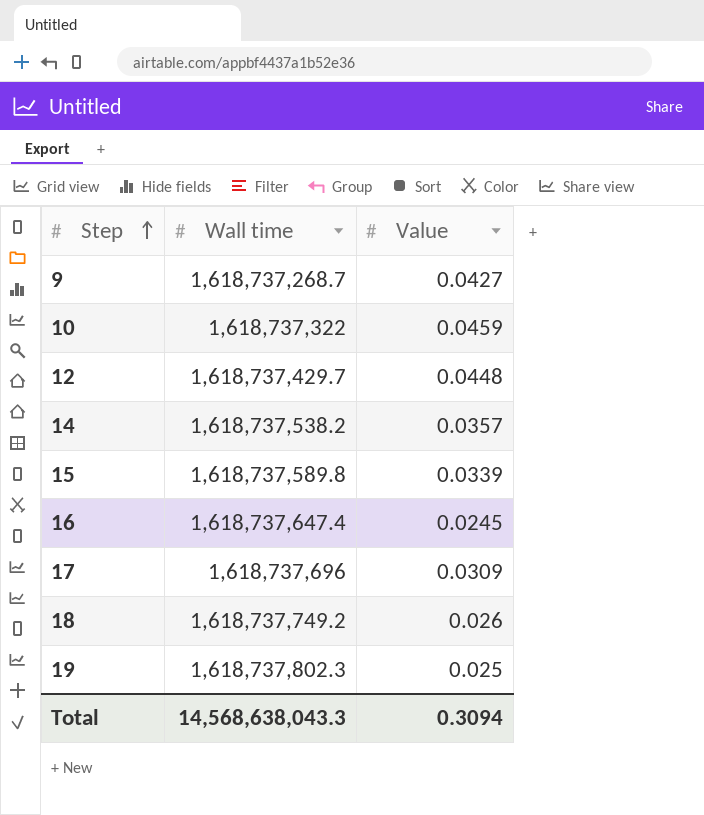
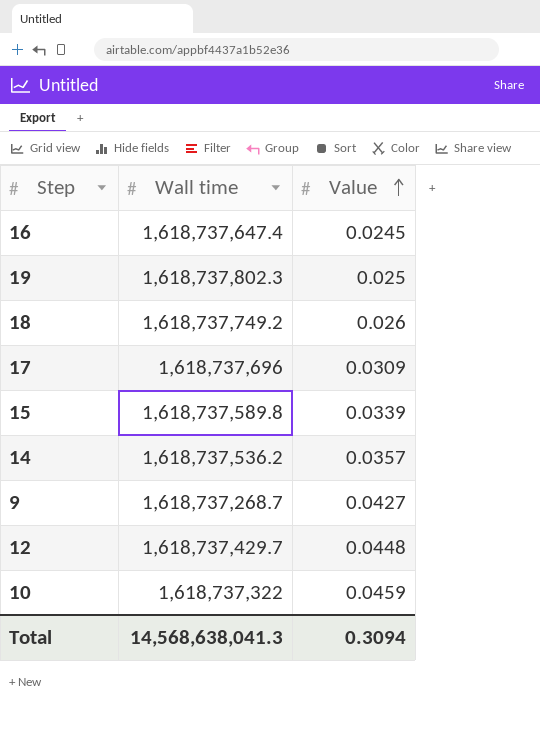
row order: Step ascending -> Value ascending
14 | Wall time: 1,618,737,538.2 -> 1,618,737,536.2
Total | Wall time: 14,568,638,043.3 -> 14,568,638,041.3

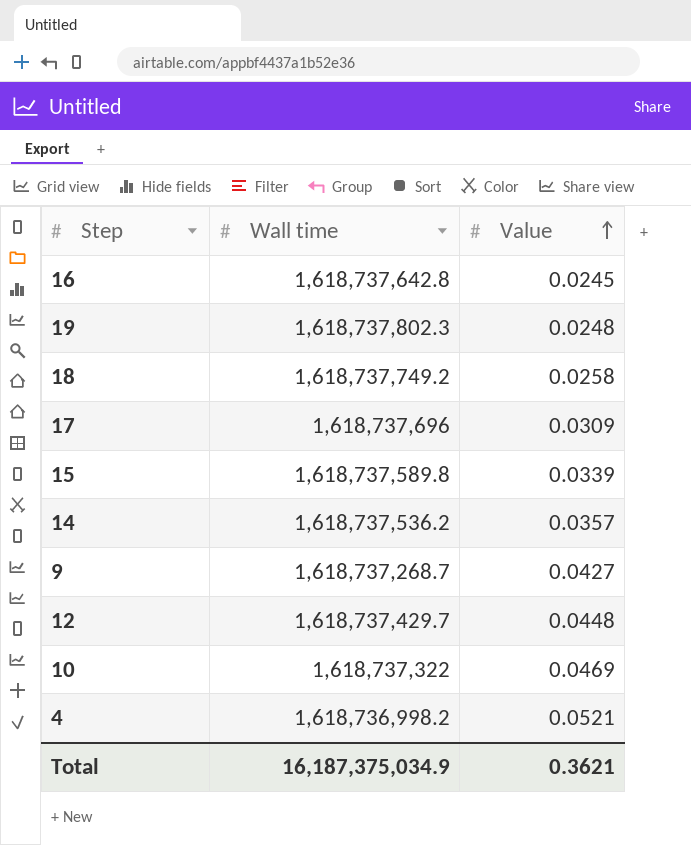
16 | Wall time: 1,618,737,647.4 -> 1,618,737,642.8
19 | Value: 0.025 -> 0.0248
18 | Value: 0.026 -> 0.0258
10 | Value: 0.0459 -> 0.0469
row 4: none -> 1,618,736,998.2 | 0.0521
Total | Wall time: 14,568,638,041.3 -> 16,187,375,034.9
Total | Value: 0.3094 -> 0.3621

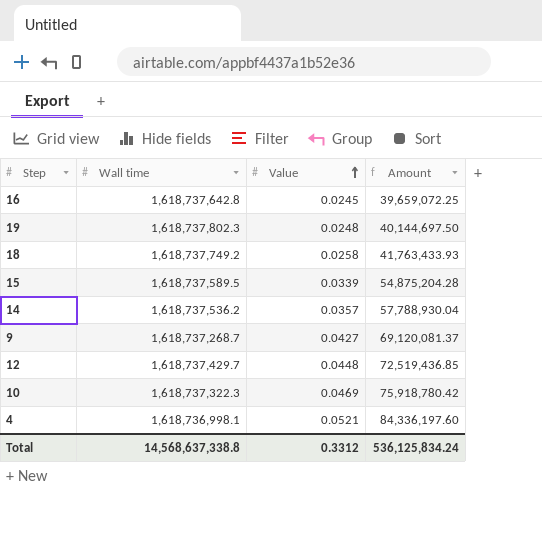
column Amount | formula: none -> [Wall time] * [Value]
row 17: 1,618,737,696 | 0.0309 -> none
15 | Wall time: 1,618,737,589.8 -> 1,618,737,589.5
10 | Wall time: 1,618,737,322 -> 1,618,737,322.3
4 | Wall time: 1,618,736,998.2 -> 1,618,736,998.1
Total | Wall time: 16,187,375,034.9 -> 14,568,637,338.8
Total | Value: 0.3621 -> 0.3312

